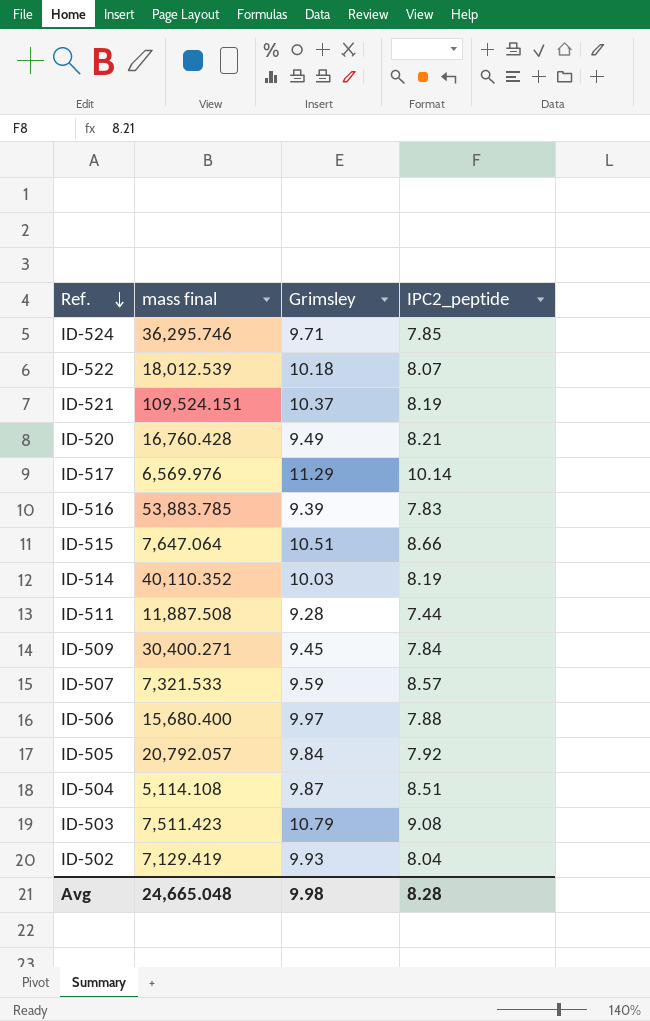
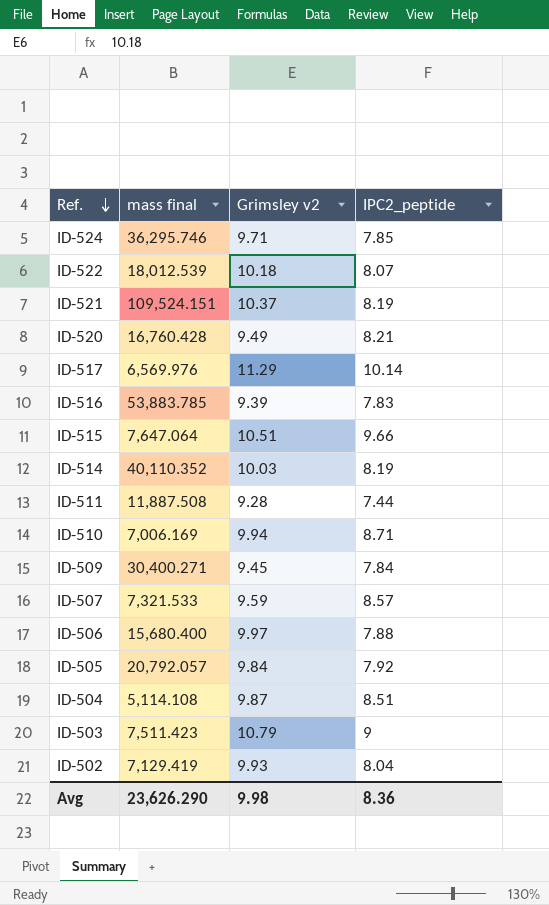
column name: Grimsley -> Grimsley v2
ID-515 | IPC2_peptide: 8.66 -> 9.66
row ID-510: none -> 7,006.169 | 9.94 | 8.71
ID-503 | IPC2_peptide: 9.08 -> 9
Avg | mass final: 24,665.048 -> 23,626.290
Avg | IPC2_peptide: 8.28 -> 8.36

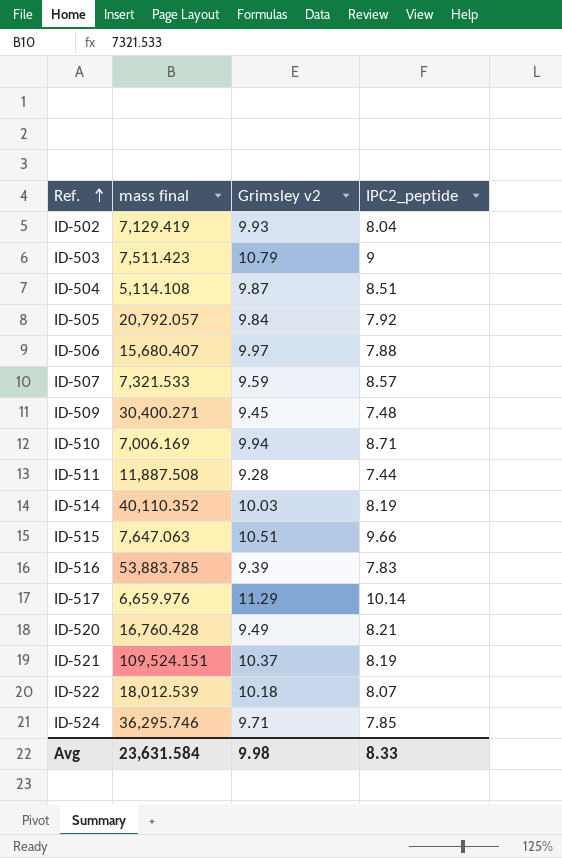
row order: Ref. descending -> Ref. ascending
ID-506 | mass final: 15,680.400 -> 15,680.407
ID-509 | IPC2_peptide: 7.84 -> 7.48
ID-515 | mass final: 7,647.064 -> 7,647.063
ID-517 | mass final: 6,569.976 -> 6,659.976
Avg | mass final: 23,626.290 -> 23,631.584
Avg | IPC2_peptide: 8.36 -> 8.33

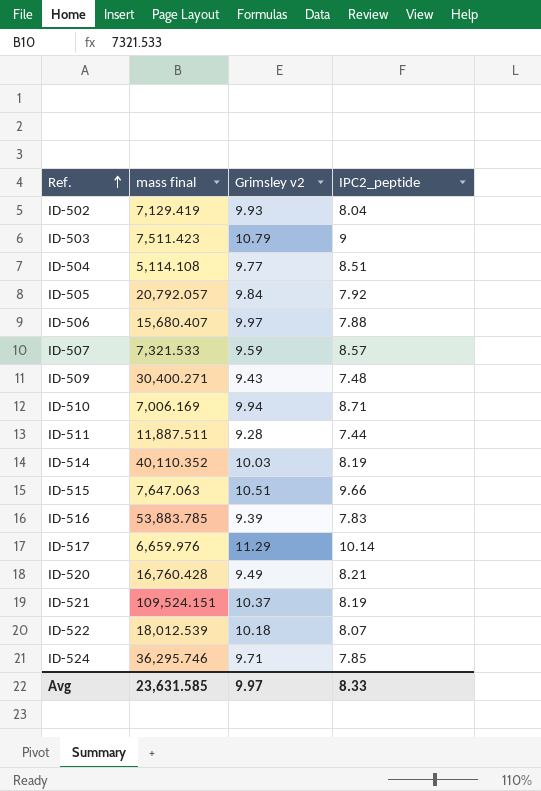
ID-504 | Grimsley v2: 9.87 -> 9.77
ID-509 | Grimsley v2: 9.45 -> 9.43
ID-511 | mass final: 11,887.508 -> 11,887.511
Avg | mass final: 23,631.584 -> 23,631.585
Avg | Grimsley v2: 9.98 -> 9.97

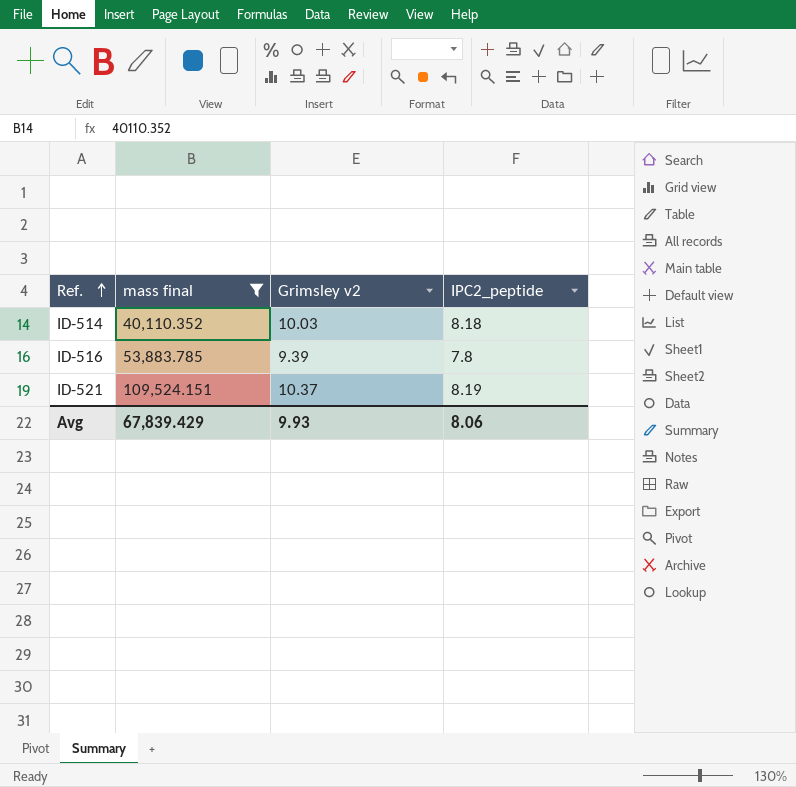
filter: none -> mass final >= 40,110.352
ID-514 | IPC2_peptide: 8.19 -> 8.18
ID-516 | IPC2_peptide: 7.83 -> 7.8
Avg | mass final: 23,631.585 -> 67,839.429
Avg | Grimsley v2: 9.97 -> 9.93
Avg | IPC2_peptide: 8.33 -> 8.06

